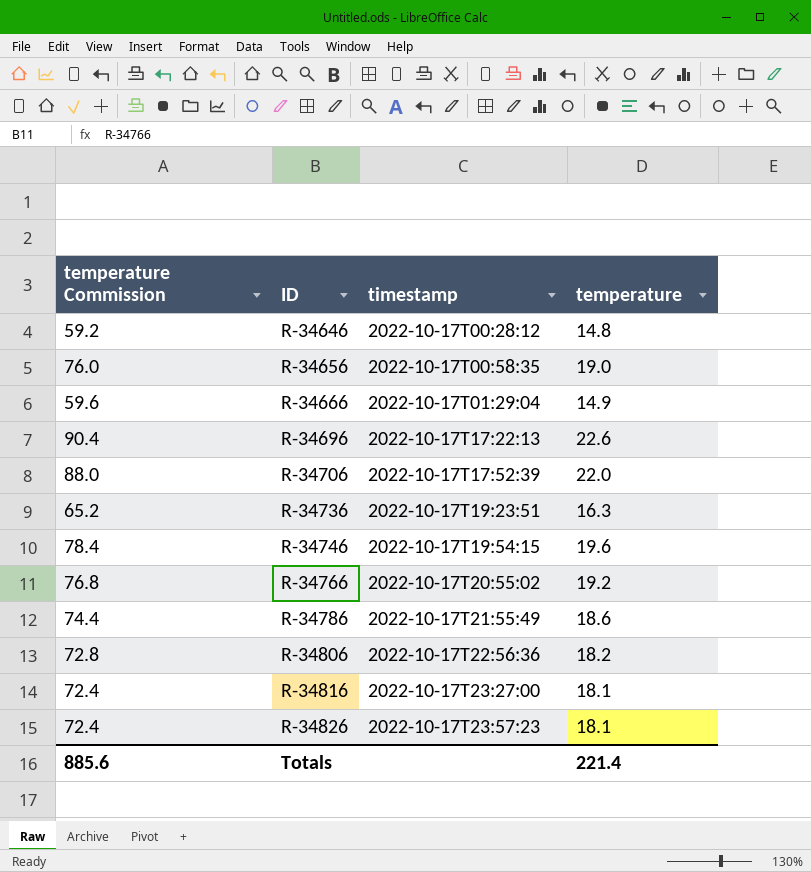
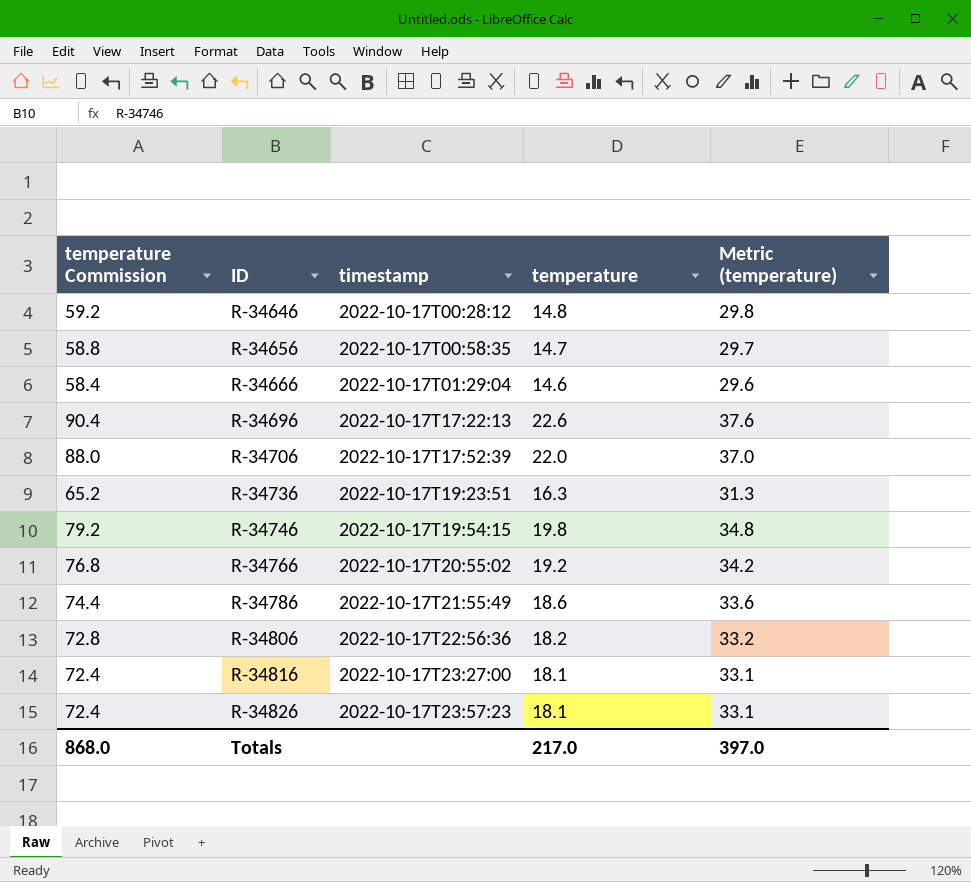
column Metric (temperature) | formula: none -> [temperature] + 15
R-34656 | temperature Commission: 76.0 -> 58.8
R-34656 | temperature: 19.0 -> 14.7
R-34666 | temperature Commission: 59.6 -> 58.4
R-34666 | temperature: 14.9 -> 14.6
R-34746 | temperature Commission: 78.4 -> 79.2
R-34746 | temperature: 19.6 -> 19.8
Totals | temperature Commission: 885.6 -> 868.0
Totals | temperature: 221.4 -> 217.0

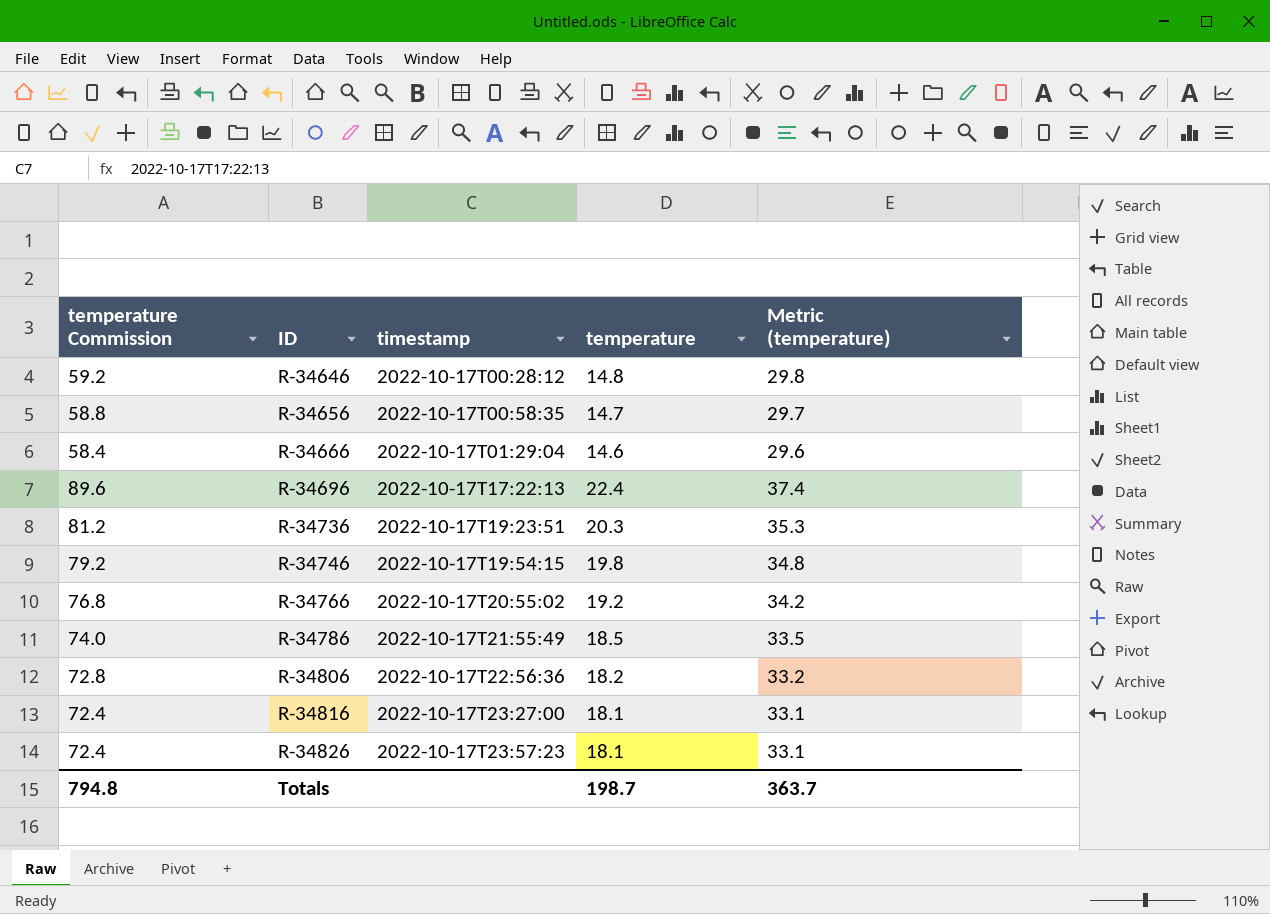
row R-34706: 88.0 | 2022-10-17T17:52:39 | 22.0 | 37.0 -> none
R-34696 | temperature Commission: 90.4 -> 89.6
R-34696 | temperature: 22.6 -> 22.4
R-34696 | Metric (temperature): 37.6 -> 37.4
R-34736 | temperature Commission: 65.2 -> 81.2
R-34736 | temperature: 16.3 -> 20.3
R-34736 | Metric (temperature): 31.3 -> 35.3
R-34786 | temperature Commission: 74.4 -> 74.0
R-34786 | temperature: 18.6 -> 18.5
R-34786 | Metric (temperature): 33.6 -> 33.5
Totals | temperature Commission: 868.0 -> 794.8
Totals | temperature: 217.0 -> 198.7
Totals | Metric (temperature): 397.0 -> 363.7

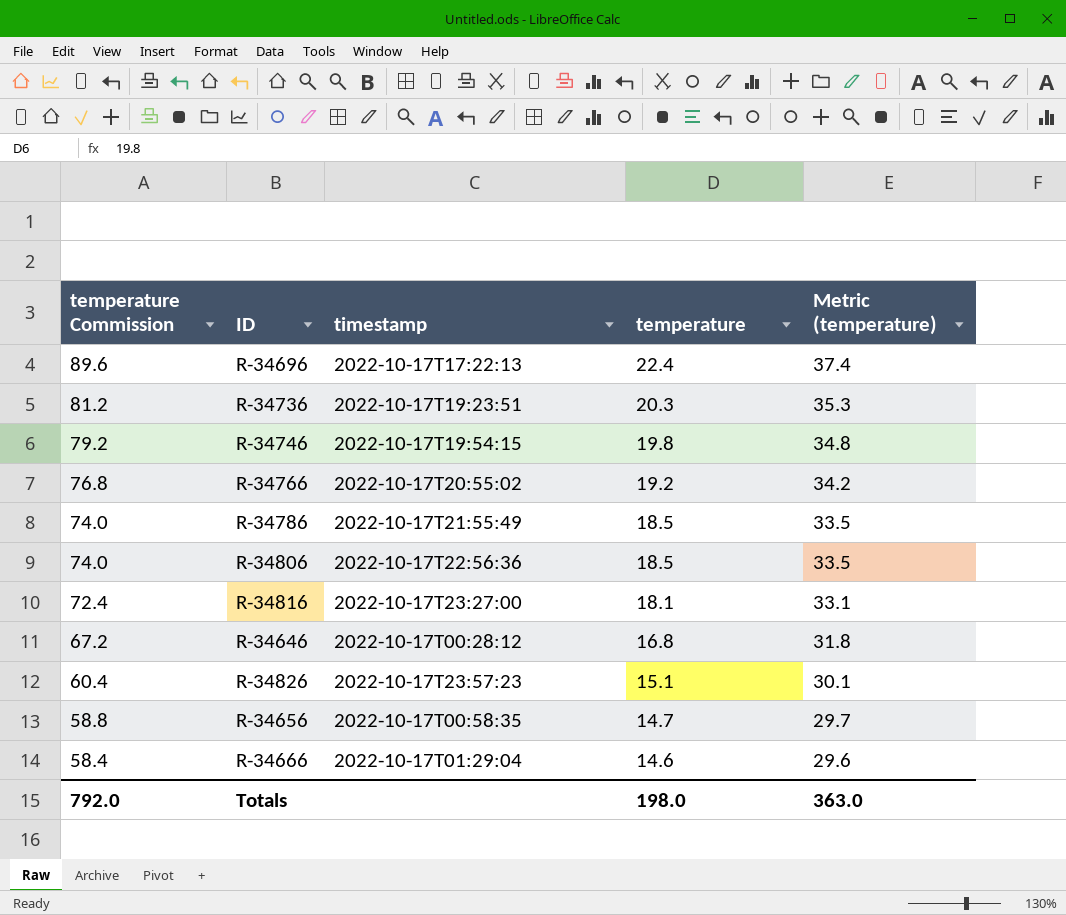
row order: ID ascending -> temperature Commission descending
R-34806 | temperature Commission: 72.8 -> 74.0
R-34806 | temperature: 18.2 -> 18.5
R-34806 | Metric (temperature): 33.2 -> 33.5
R-34646 | temperature Commission: 59.2 -> 67.2
R-34646 | temperature: 14.8 -> 16.8
R-34646 | Metric (temperature): 29.8 -> 31.8
R-34826 | temperature Commission: 72.4 -> 60.4
R-34826 | temperature: 18.1 -> 15.1
R-34826 | Metric (temperature): 33.1 -> 30.1
Totals | temperature Commission: 794.8 -> 792.0
Totals | temperature: 198.7 -> 198.0
Totals | Metric (temperature): 363.7 -> 363.0

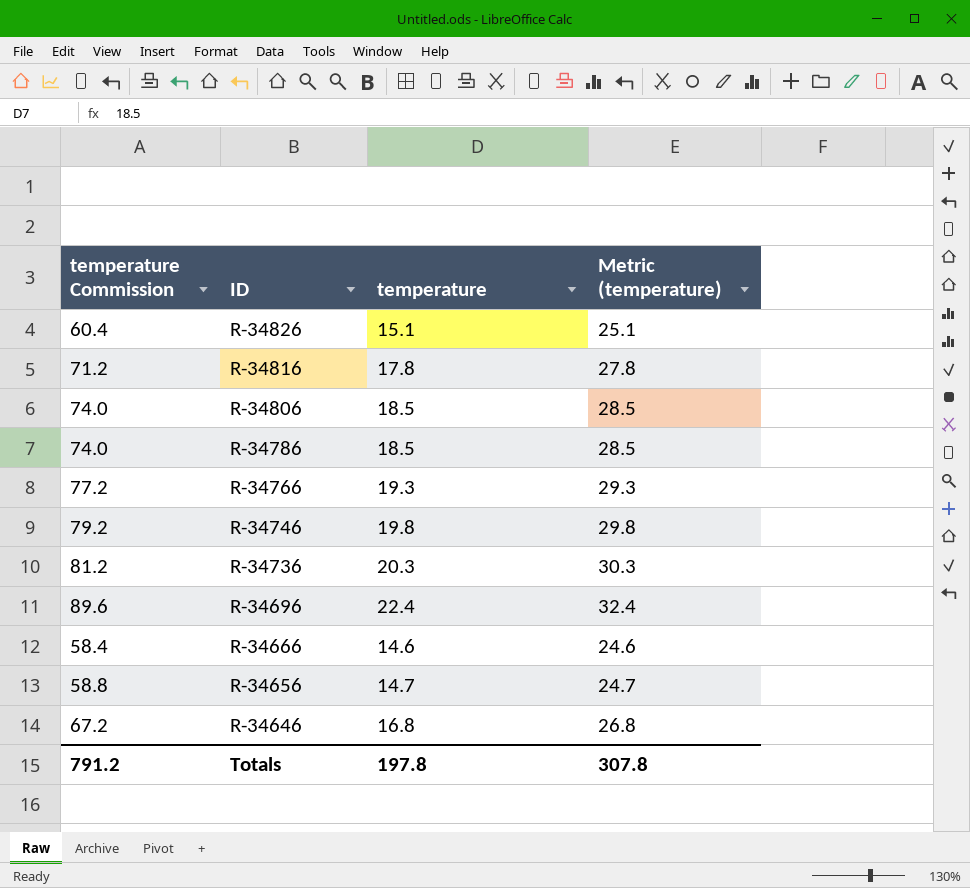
row order: temperature Commission descending -> ID descending
column timestamp | position: 3 -> none
column Metric (temperature) | formula: [temperature] + 15 -> [temperature] + 10
R-34816 | temperature Commission: 72.4 -> 71.2
R-34816 | temperature: 18.1 -> 17.8
R-34766 | temperature Commission: 76.8 -> 77.2
R-34766 | temperature: 19.2 -> 19.3
Totals | temperature Commission: 792.0 -> 791.2
Totals | temperature: 198.0 -> 197.8
Totals | Metric (temperature): 363.0 -> 307.8

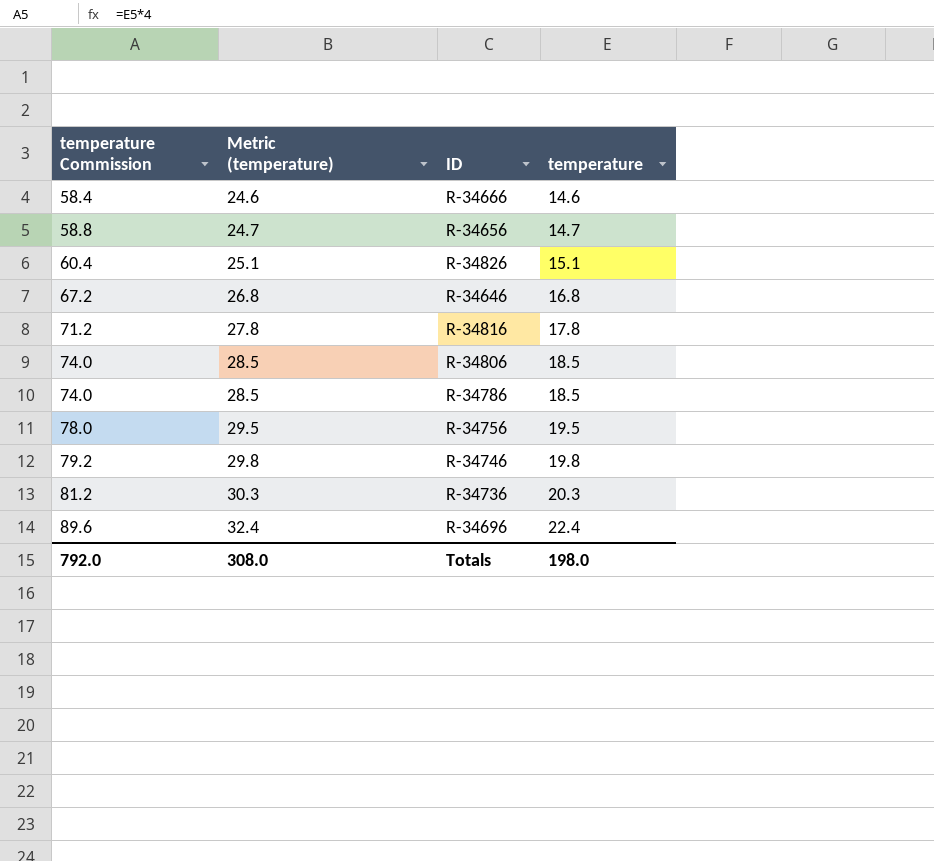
row order: ID descending -> temperature Commission ascending
column Metric (temperature) | position: 4 -> 2
row R-34766: 77.2 | 19.3 | 29.3 -> none
row R-34756: none -> 78.0 | 29.5 | 19.5
Totals | temperature Commission: 791.2 -> 792.0
Totals | Metric (temperature): 307.8 -> 308.0
Totals | temperature: 197.8 -> 198.0

